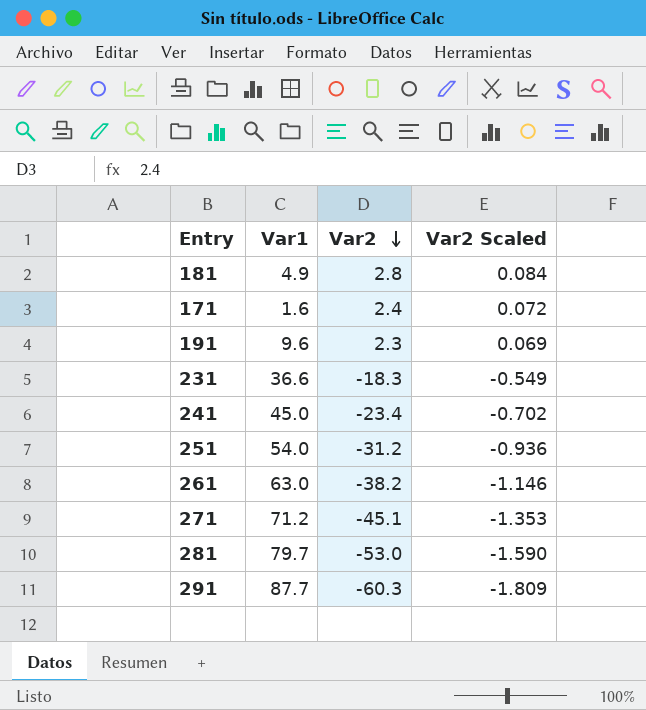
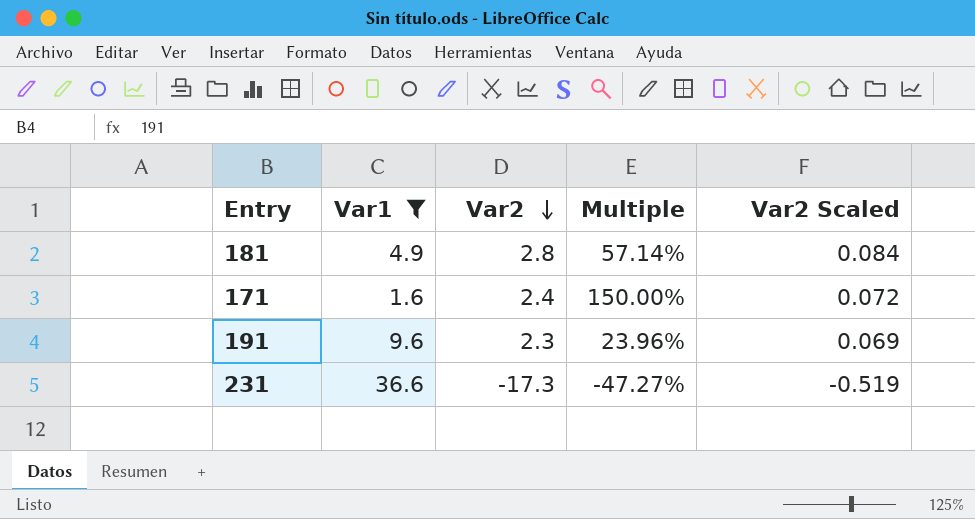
filter: none -> Var1 <= 36.6
column Multiple | formula: none -> [Var2] / [Var1]
231 | Var2: -18.3 -> -17.3
231 | Var2 Scaled: -0.549 -> -0.519

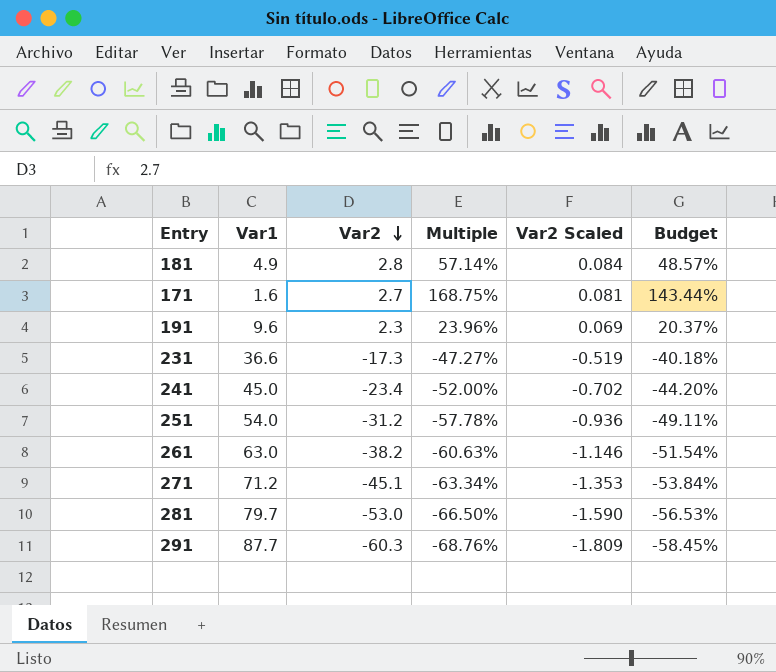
filter: Var1 <= 36.6 -> none
column Budget | formula: none -> [Multiple] * 0.85
171 | Var2: 2.4 -> 2.7
171 | Multiple: 150.00% -> 168.75%
171 | Var2 Scaled: 0.072 -> 0.081

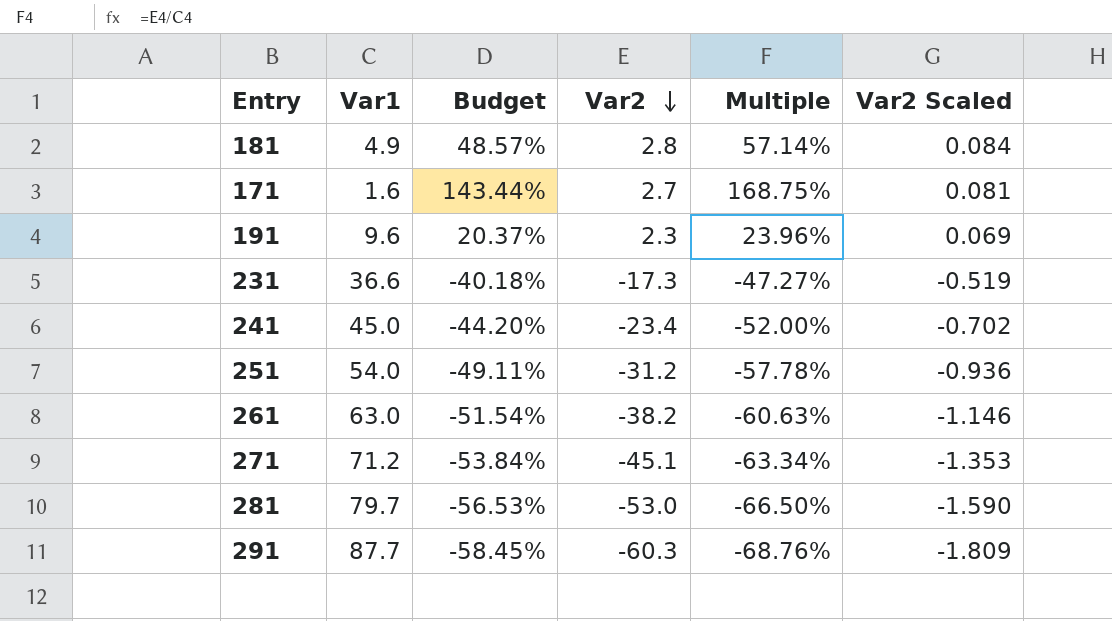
column Budget | position: 6 -> 3

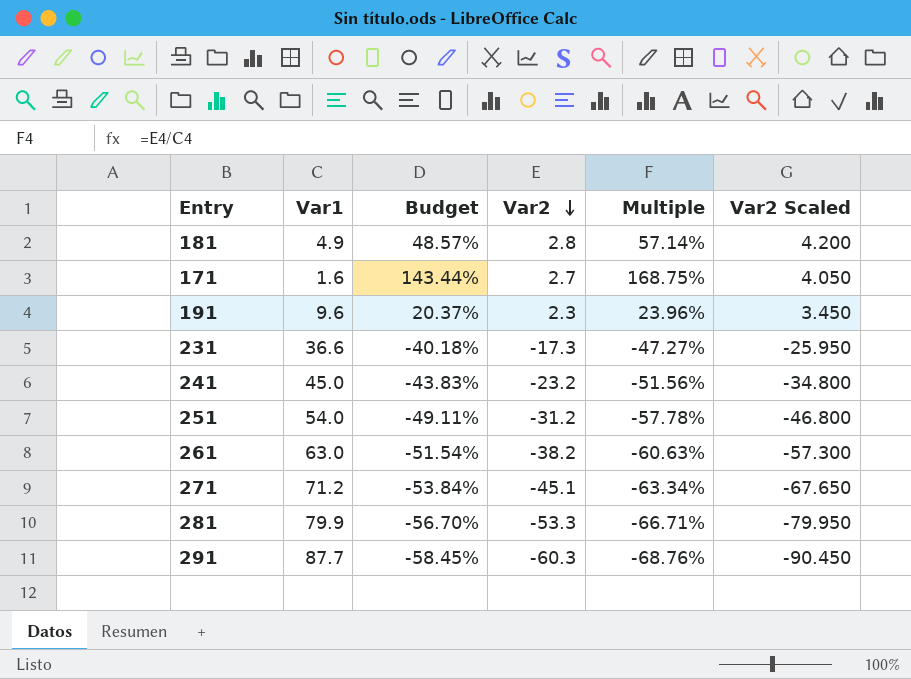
column Var2 Scaled | formula: [Var2] * 0.03 -> [Var2] * 1.5
241 | Budget: -44.20% -> -43.83%
241 | Var2: -23.4 -> -23.2
241 | Multiple: -52.00% -> -51.56%
281 | Var1: 79.7 -> 79.9
281 | Budget: -56.53% -> -56.70%
281 | Var2: -53.0 -> -53.3
281 | Multiple: -66.50% -> -66.71%

